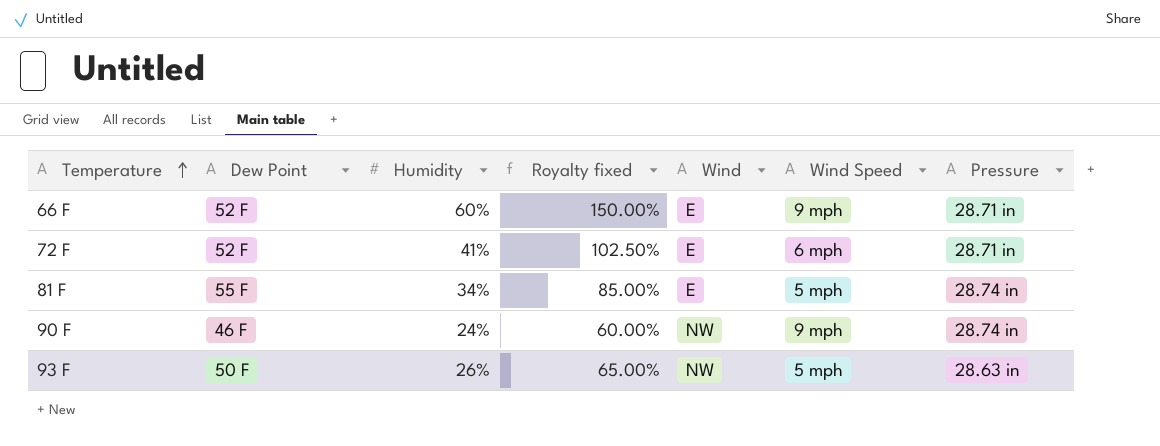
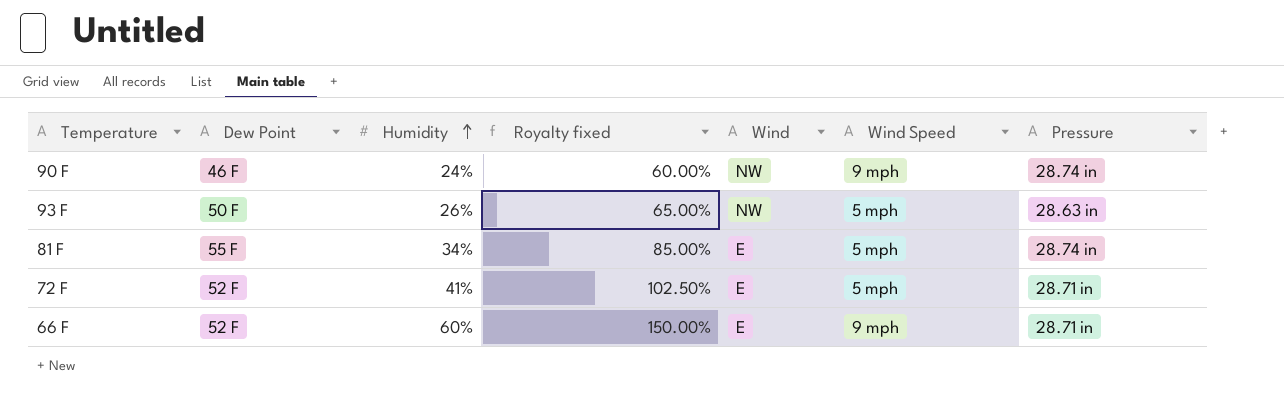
row order: Temperature ascending -> Humidity ascending
72 F | Wind Speed: 6 mph -> 5 mph

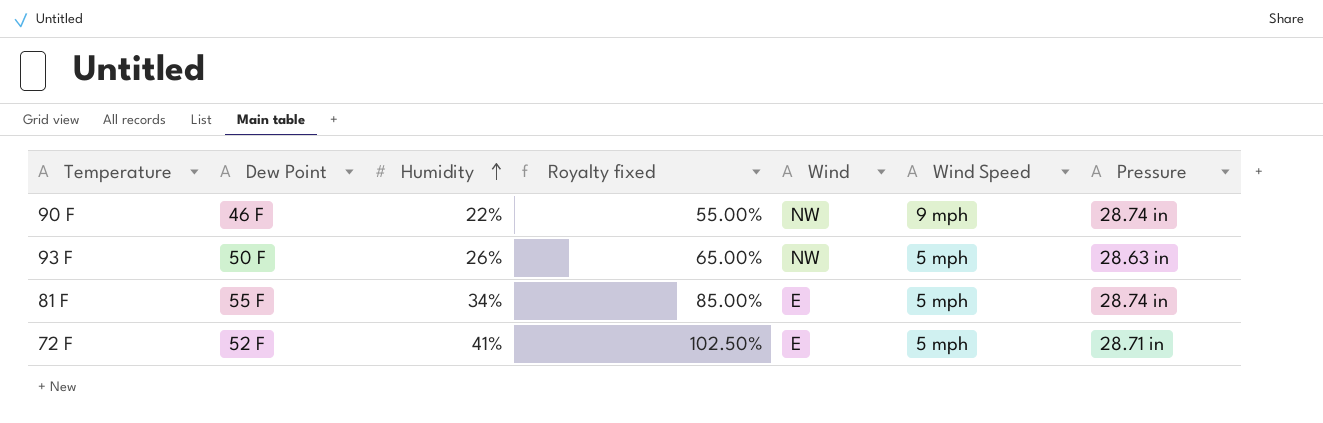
row 66 F: 52 F | 60% | 150.00% | E | 9 mph | 28.71 in -> none
90 F | Humidity: 24% -> 22%
90 F | Royalty fixed: 60.00% -> 55.00%

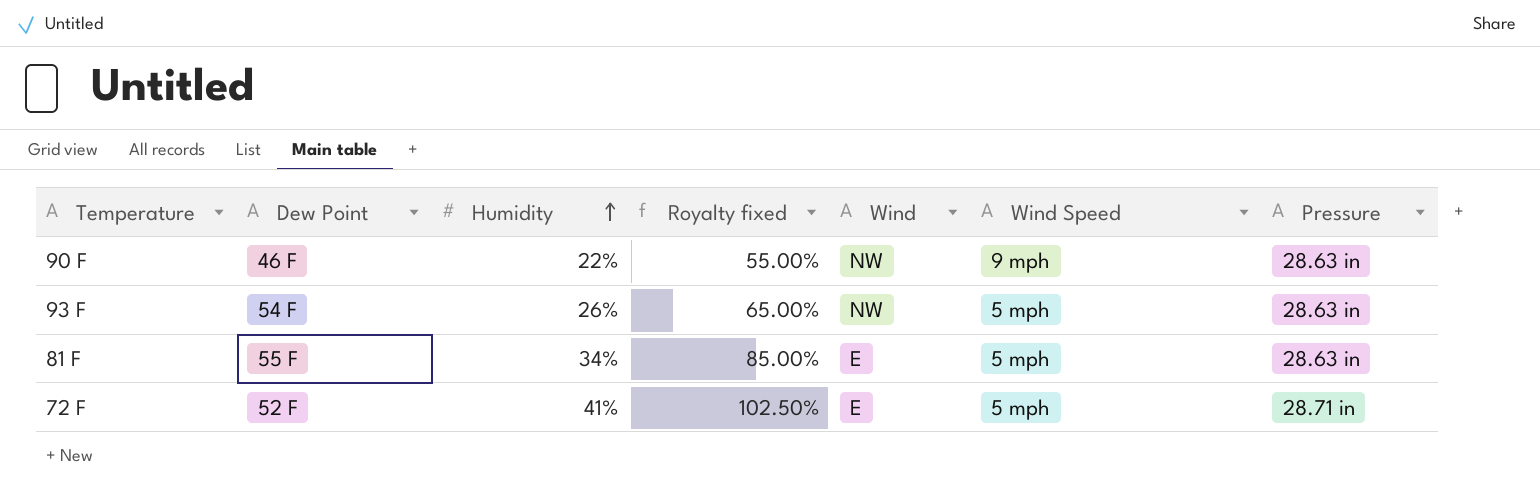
90 F | Pressure: 28.74 in -> 28.63 in
93 F | Dew Point: 50 F -> 54 F
81 F | Pressure: 28.74 in -> 28.63 in

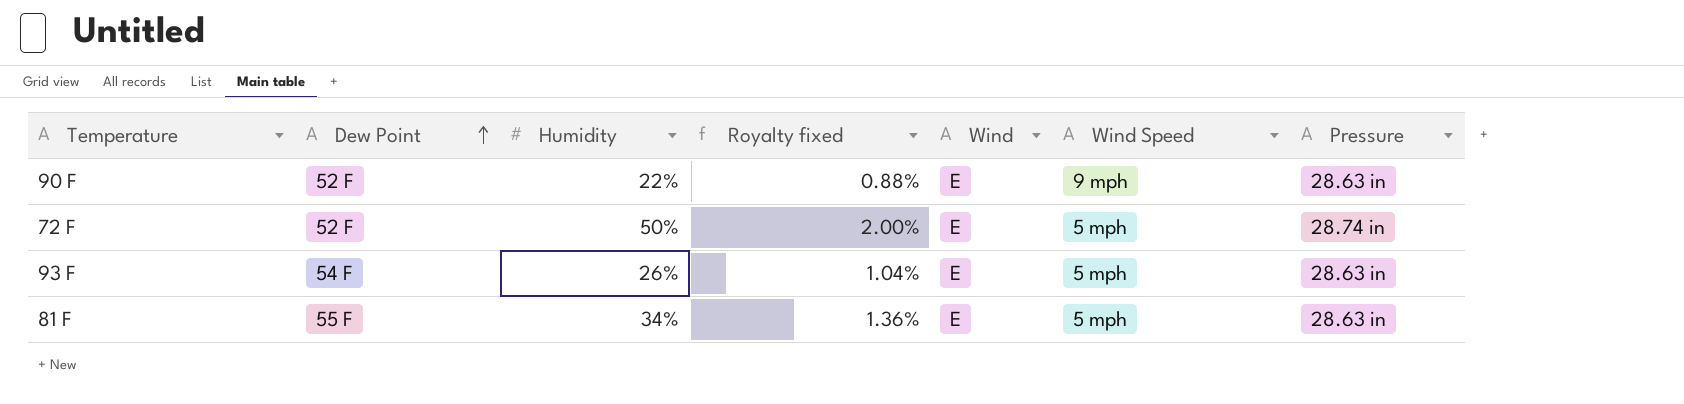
row order: Humidity ascending -> Dew Point ascending
column Royalty fixed | formula: [Humidity] * 2.5 -> [Humidity] * 0.04
90 F | Dew Point: 46 F -> 52 F
90 F | Wind: NW -> E
72 F | Humidity: 41% -> 50%
72 F | Pressure: 28.71 in -> 28.74 in
93 F | Wind: NW -> E

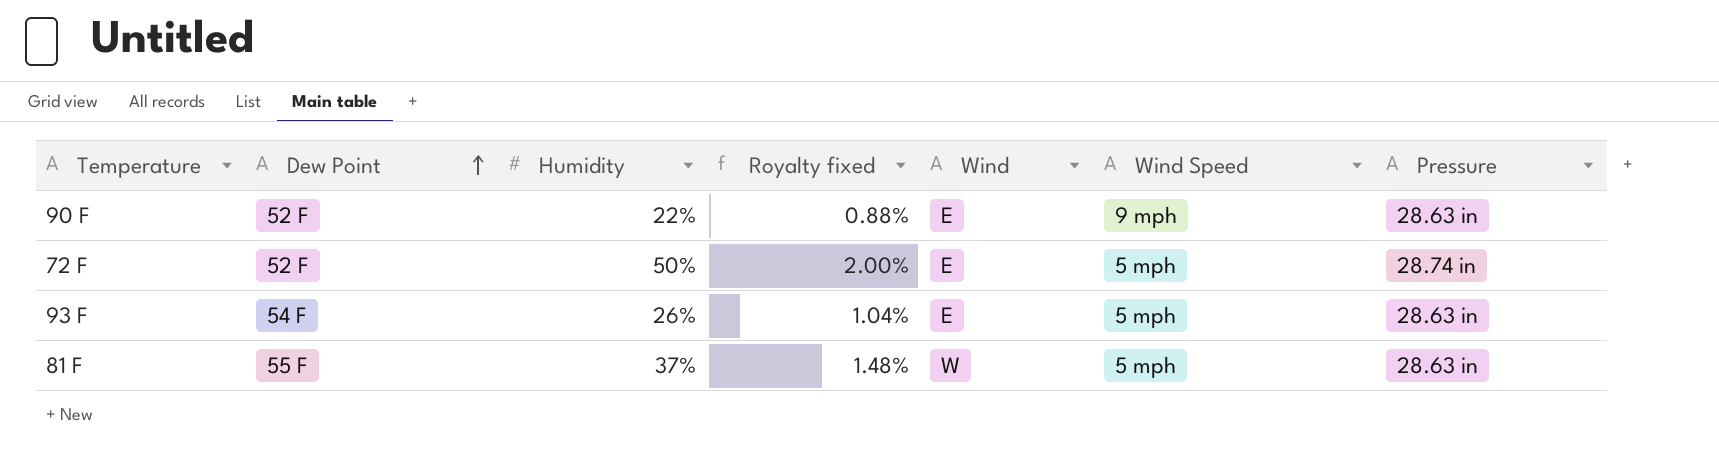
81 F | Humidity: 34% -> 37%
81 F | Royalty fixed: 1.36% -> 1.48%
81 F | Wind: E -> W

